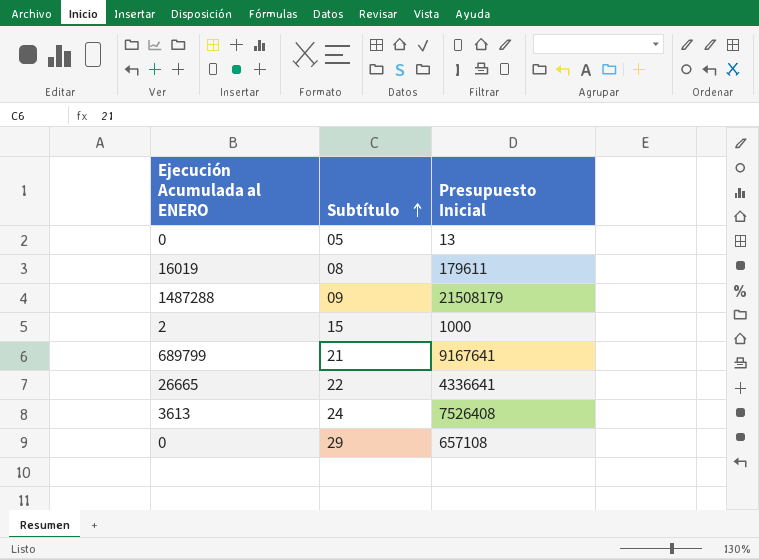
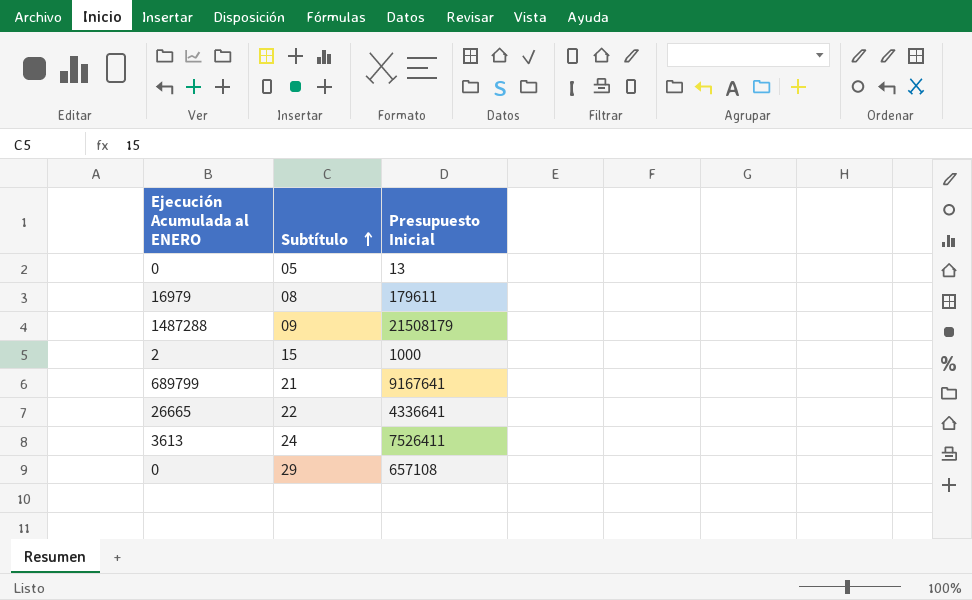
08 | Ejecución Acumulada al ENERO: 16019 -> 16979
24 | Presupuesto Inicial: 7526408 -> 7526411

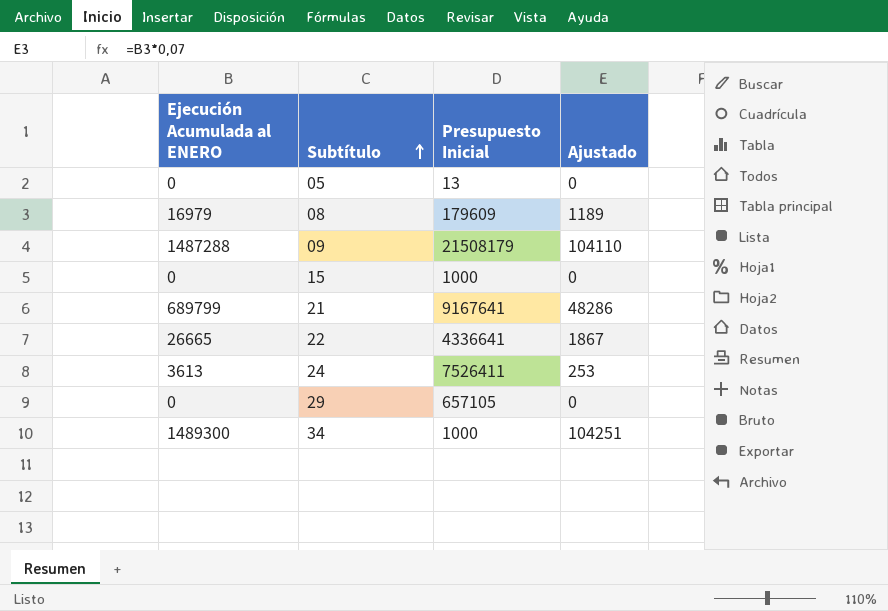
column Ajustado | formula: none -> [Ejecución Acumulada al ENERO] * 0,07
08 | Presupuesto Inicial: 179611 -> 179609
15 | Ejecución Acumulada al ENERO: 2 -> 0
29 | Presupuesto Inicial: 657108 -> 657105
row 34: none -> 1489300 | 1000 | 104251

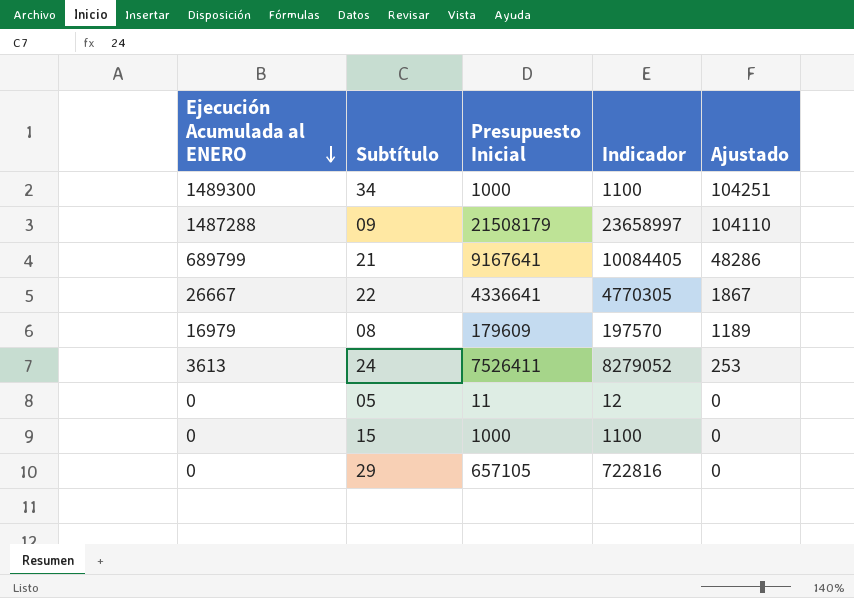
row order: Subtítulo ascending -> Ejecución Acumulada al ENERO descending
column Indicador | formula: none -> [Presupuesto Inicial] * 1,1
22 | Ejecución Acumulada al ENERO: 26665 -> 26667
05 | Presupuesto Inicial: 13 -> 11

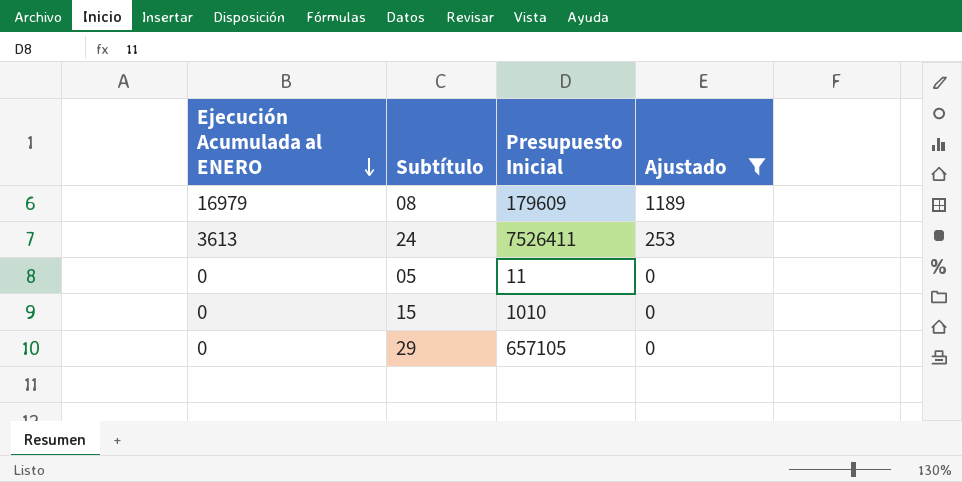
filter: none -> Ajustado <= 1189
column Indicador | formula: [Presupuesto Inicial] * 1,1 -> none
15 | Presupuesto Inicial: 1000 -> 1010

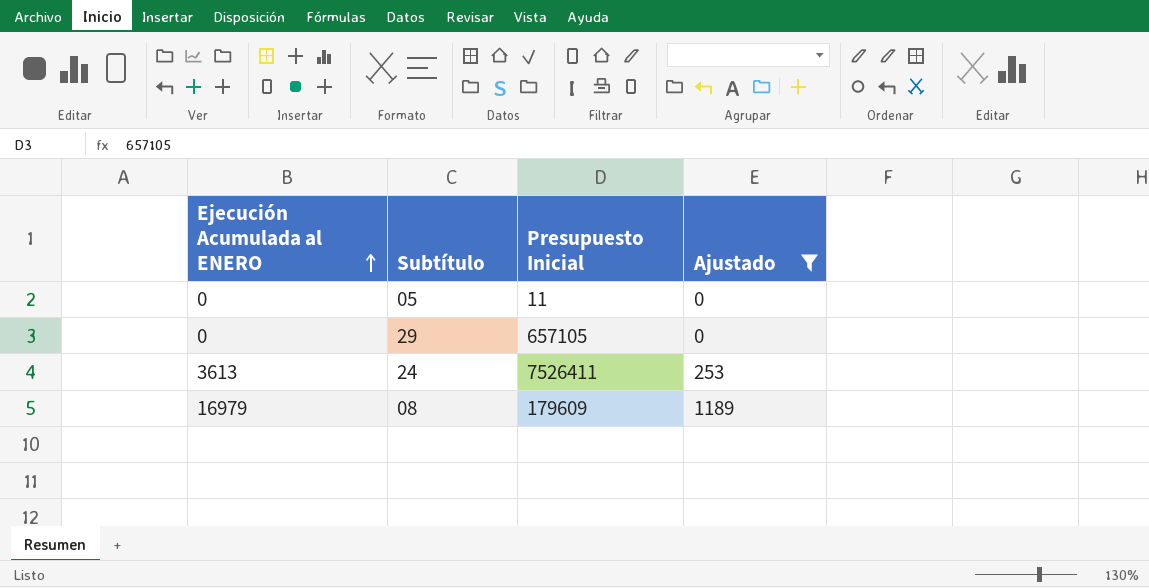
row order: Ejecución Acumulada al ENERO descending -> Ejecución Acumulada al ENERO ascending
row 15: 0 | 1010 | 0 -> none

